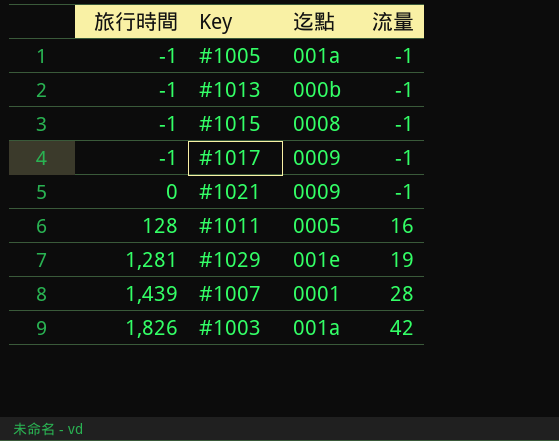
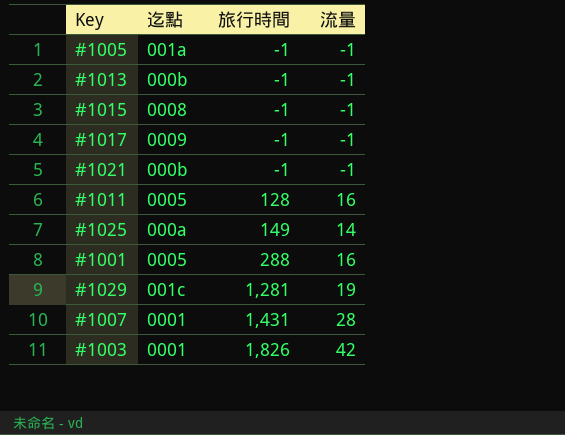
column 旅行時間 | position: 1 -> 3
#1021 | 迄點: 0009 -> 000b
#1021 | 旅行時間: 0 -> -1
row #1025: none -> 000a | 149 | 14
row #1001: none -> 0005 | 288 | 16
#1029 | 迄點: 001e -> 001c
#1007 | 旅行時間: 1,439 -> 1,431
#1003 | 迄點: 001a -> 0001

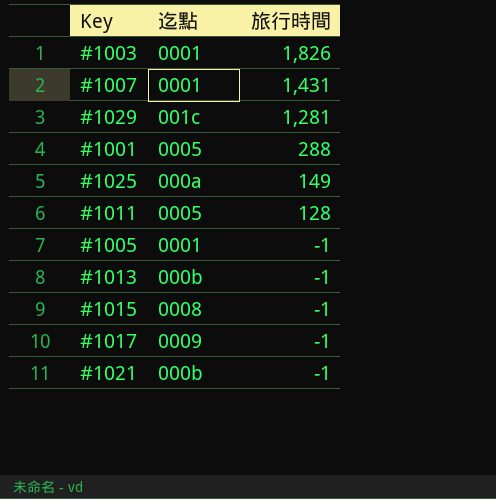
row order: 旅行時間 ascending -> 旅行時間 descending
column 流量 | position: 4 -> none
#1005 | 迄點: 001a -> 0001

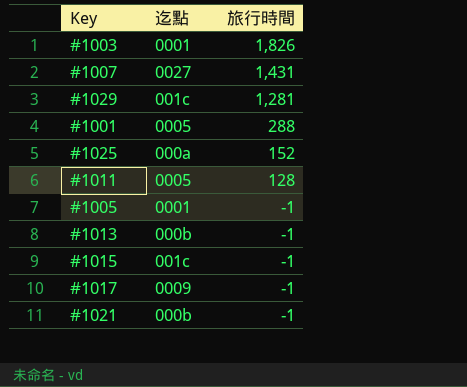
#1007 | 迄點: 0001 -> 0027
#1025 | 旅行時間: 149 -> 152
#1015 | 迄點: 0008 -> 001c

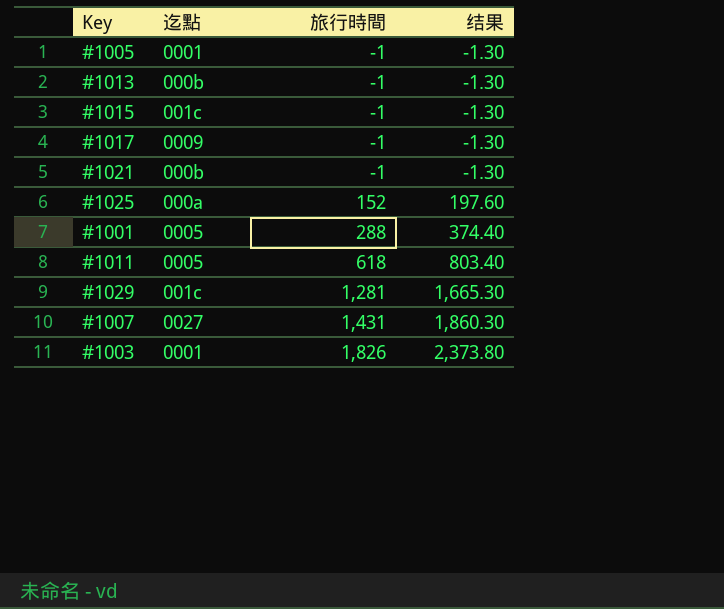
row order: 旅行時間 descending -> 旅行時間 ascending
column 结果 | formula: none -> [旅行時間] * 1.3
#1011 | 旅行時間: 128 -> 618

